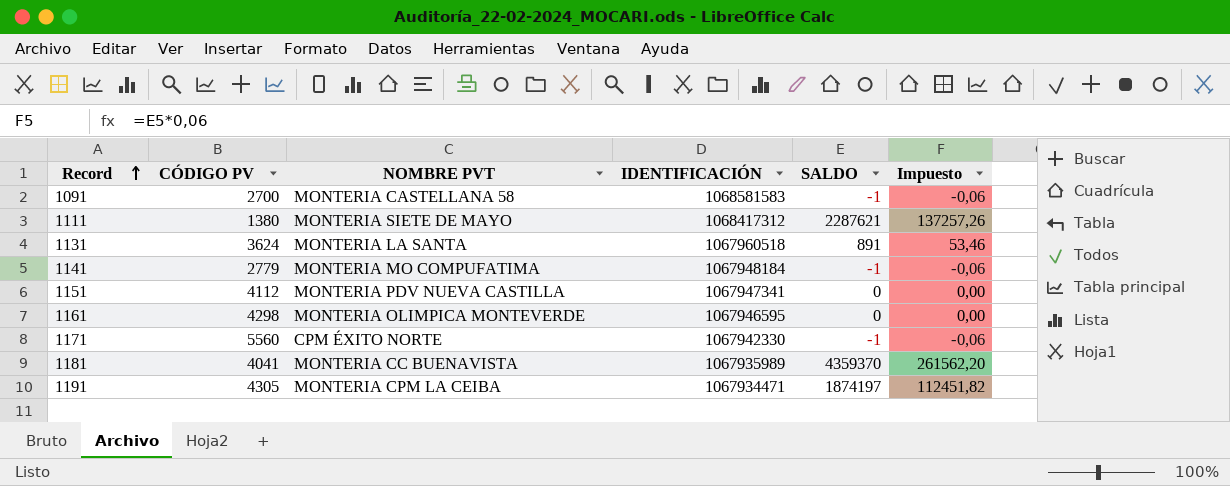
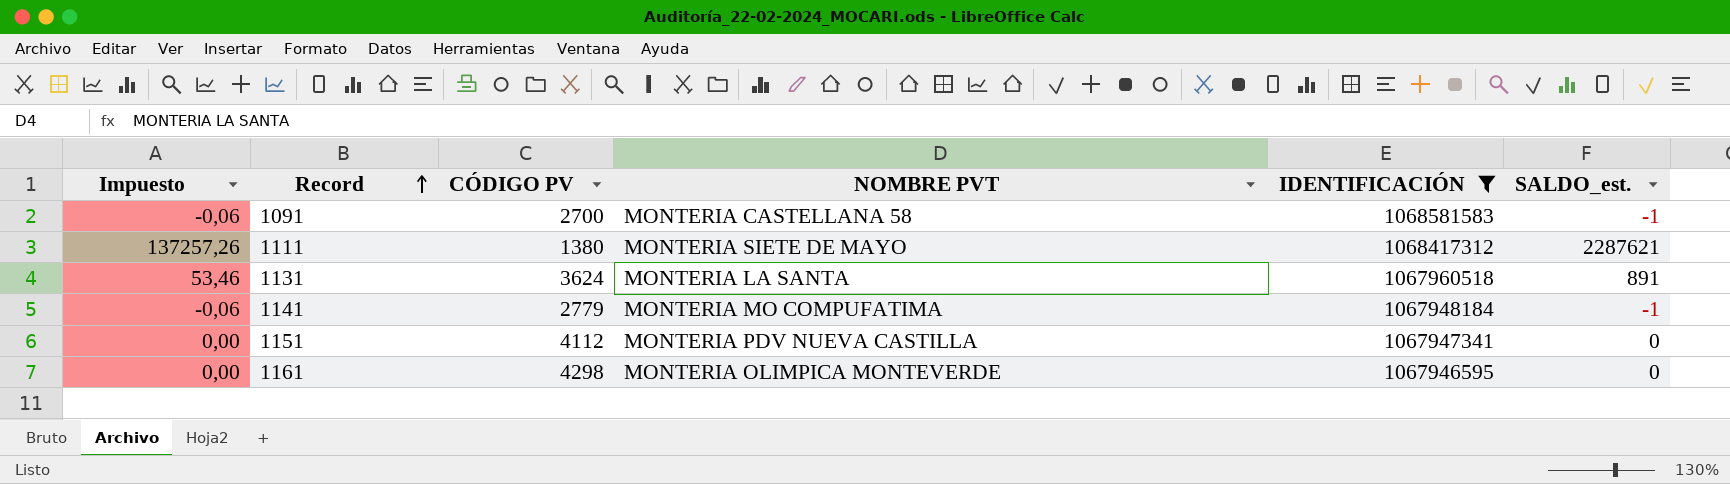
filter: none -> IDENTIFICACIÓN >= 1067946595
column Impuesto | position: 6 -> 1
column name: SALDO -> SALDO_est.

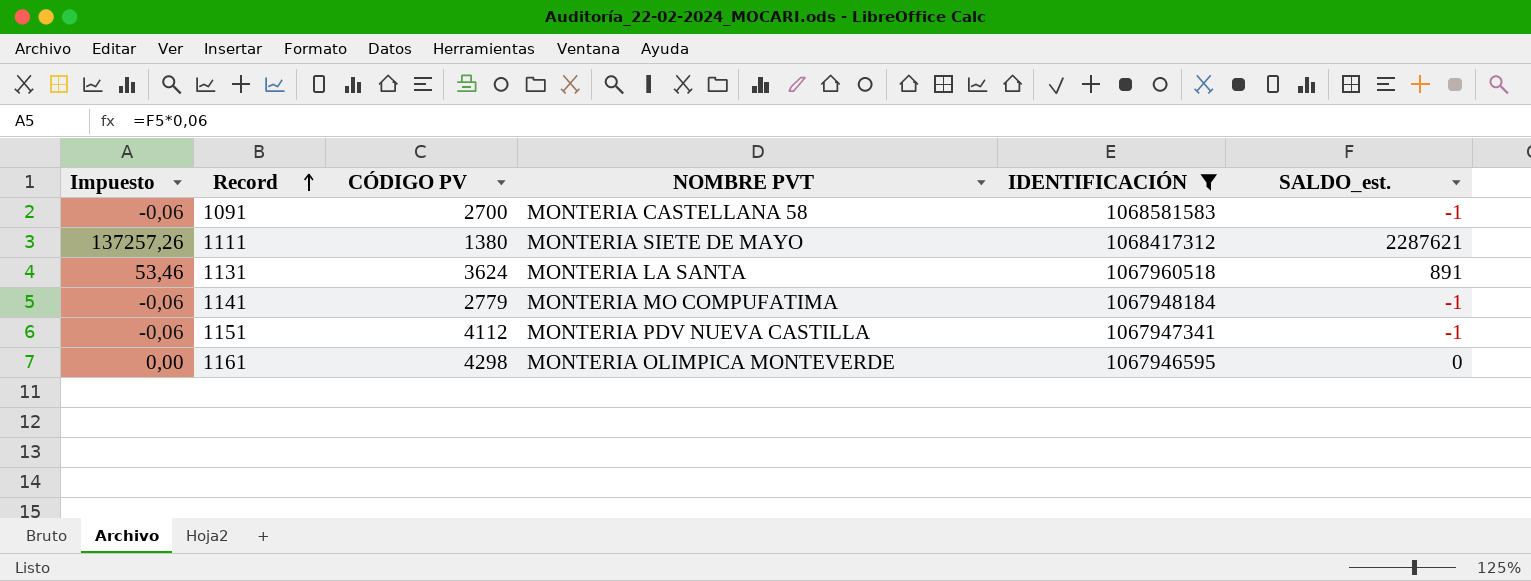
1151 | Impuesto: 0,00 -> -0,06
1151 | SALDO_est.: 0 -> -1

